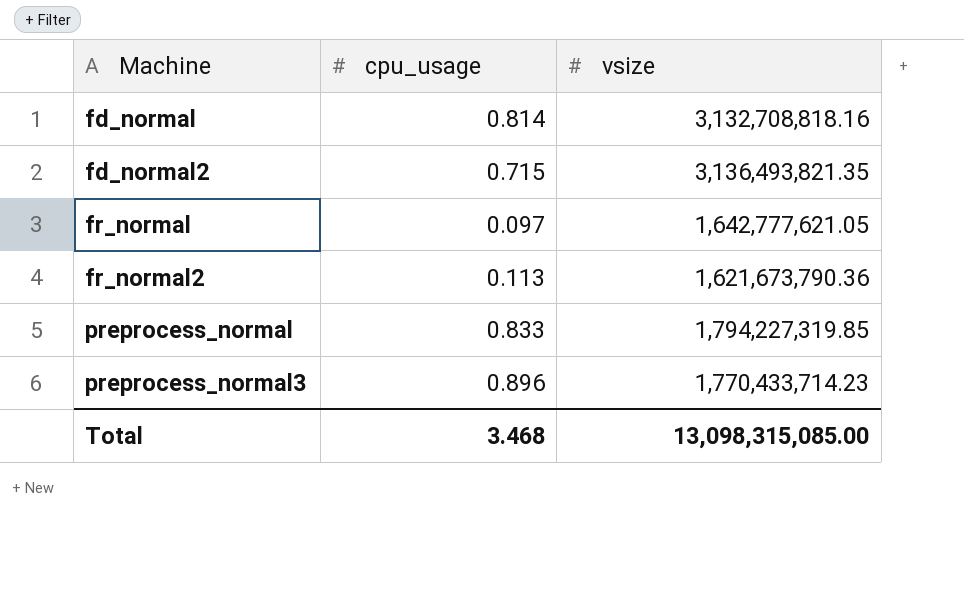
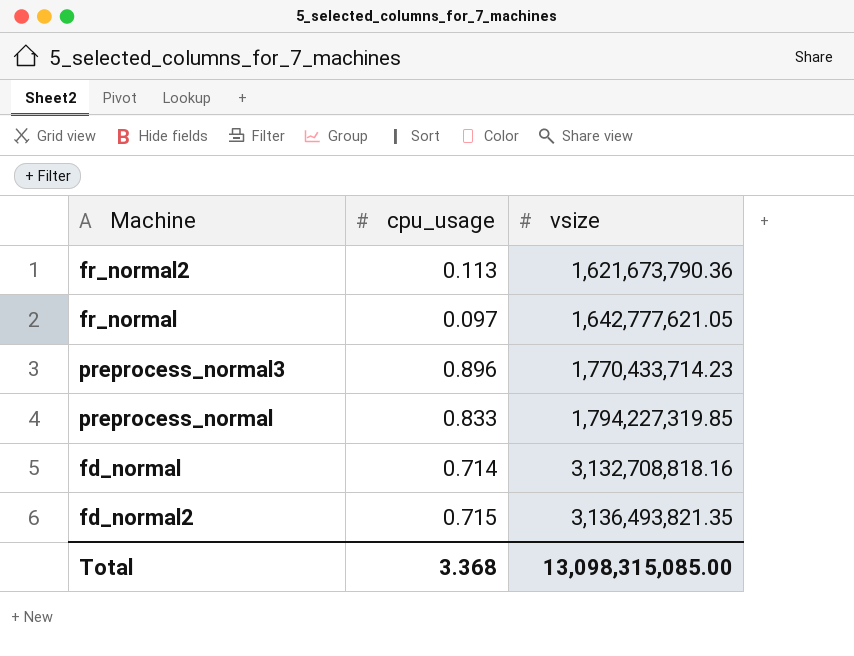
row order: Machine ascending -> vsize ascending
fd_normal | cpu_usage: 0.814 -> 0.714
Total | cpu_usage: 3.468 -> 3.368

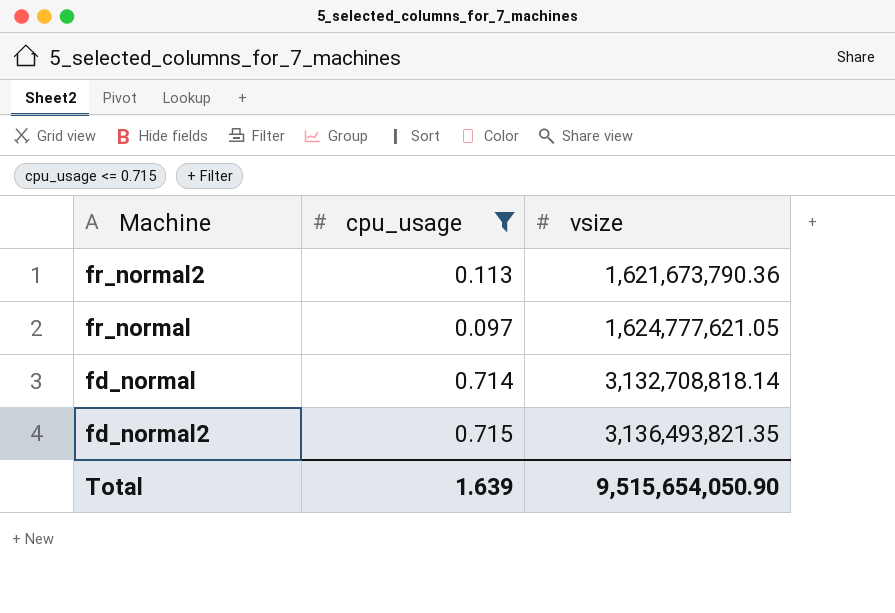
filter: none -> cpu_usage <= 0.715
fr_normal | vsize: 1,642,777,621.05 -> 1,624,777,621.05
fd_normal | vsize: 3,132,708,818.16 -> 3,132,708,818.14
Total | cpu_usage: 3.368 -> 1.639
Total | vsize: 13,098,315,085.00 -> 9,515,654,050.90

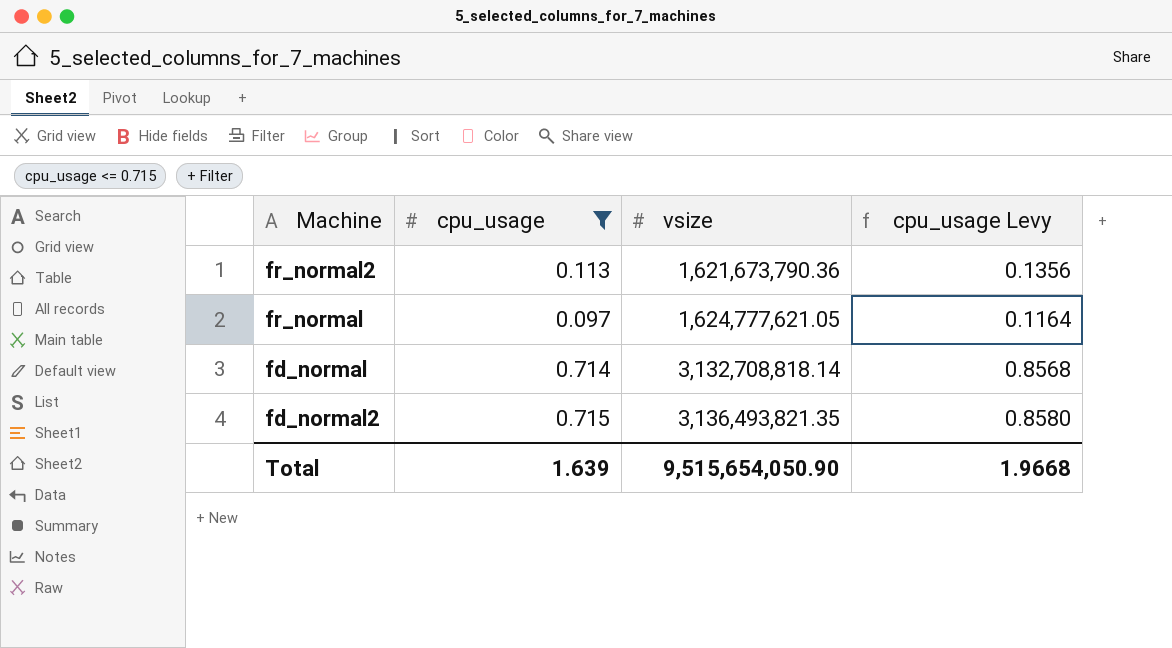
column cpu_usage Levy | formula: none -> [cpu_usage] * 1.2

